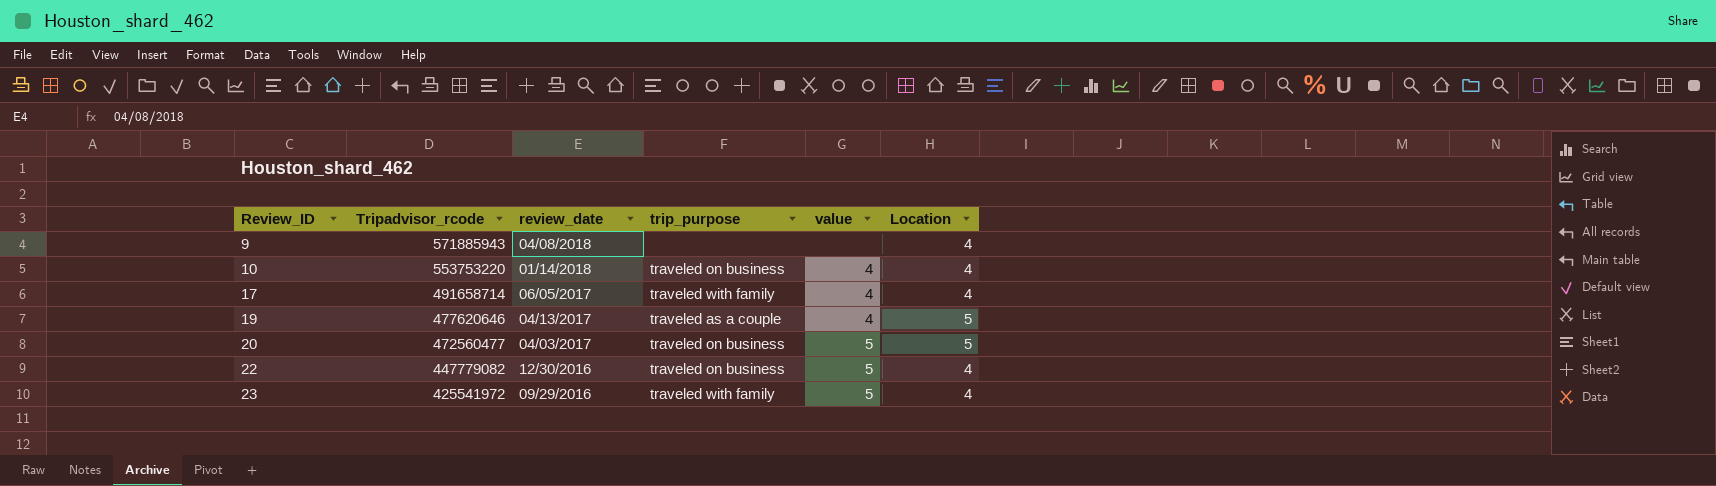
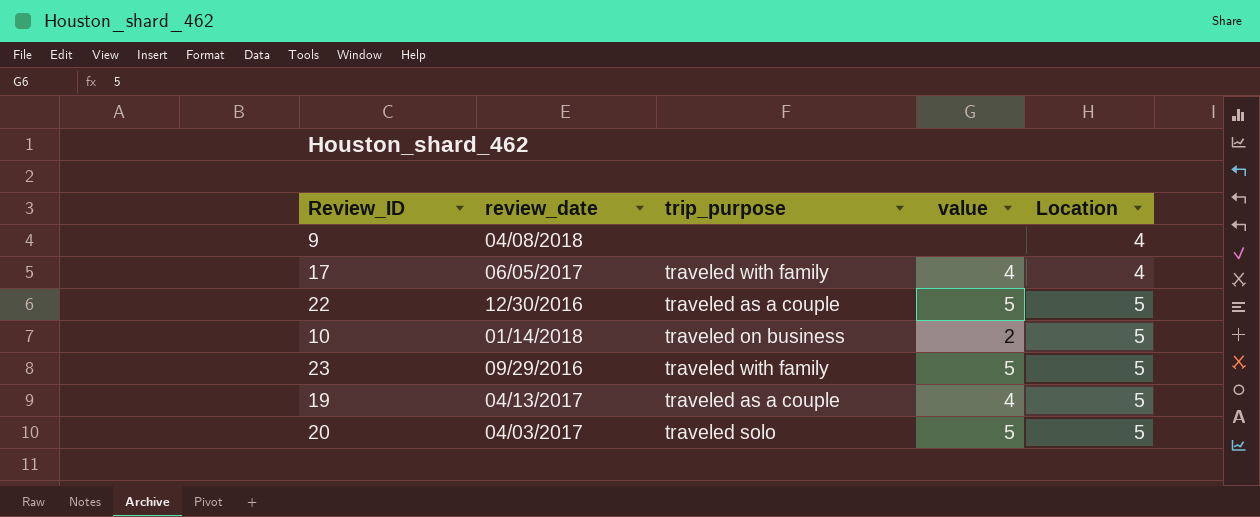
row order: Review_ID ascending -> Location ascending
column Tripadvisor_rcode | position: 2 -> none
22 | trip_purpose: traveled on business -> traveled as a couple
22 | Location: 4 -> 5
10 | value: 4 -> 2
10 | Location: 4 -> 5
23 | Location: 4 -> 5
20 | trip_purpose: traveled on business -> traveled solo

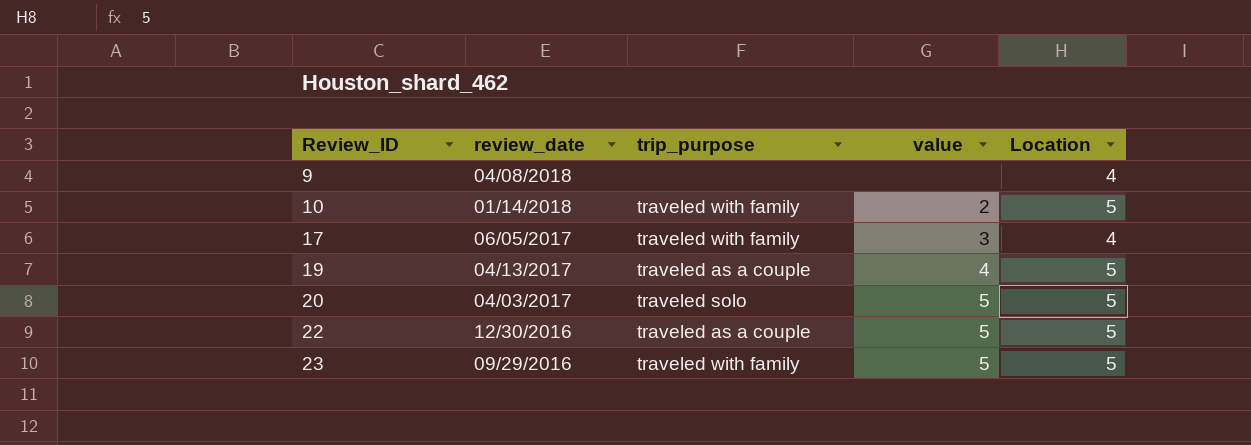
row order: Location ascending -> Review_ID ascending
10 | trip_purpose: traveled on business -> traveled with family
17 | value: 4 -> 3

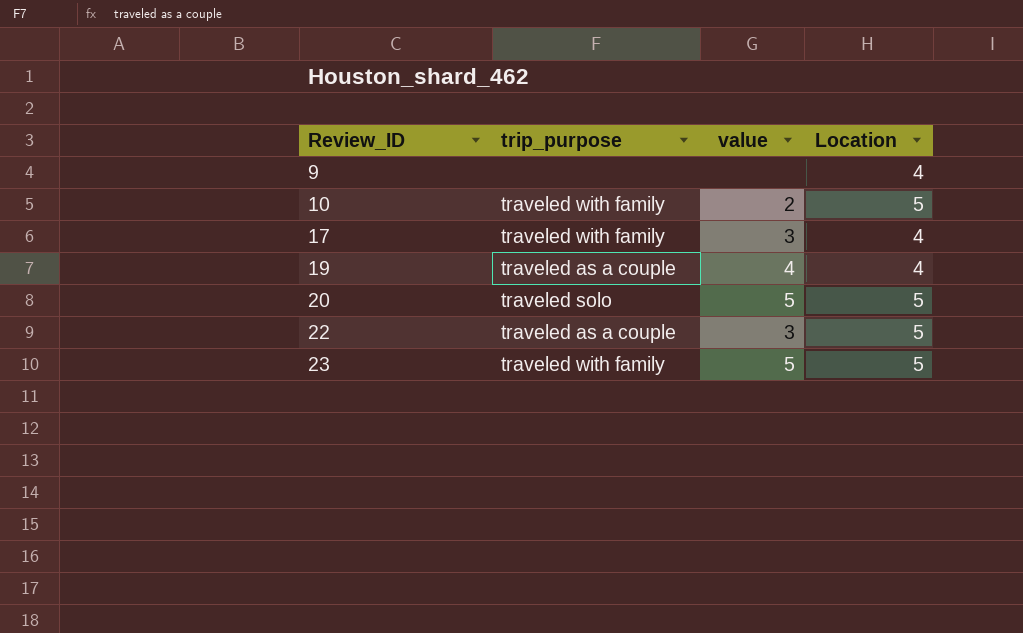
column review_date | position: 2 -> none
19 | Location: 5 -> 4
22 | value: 5 -> 3

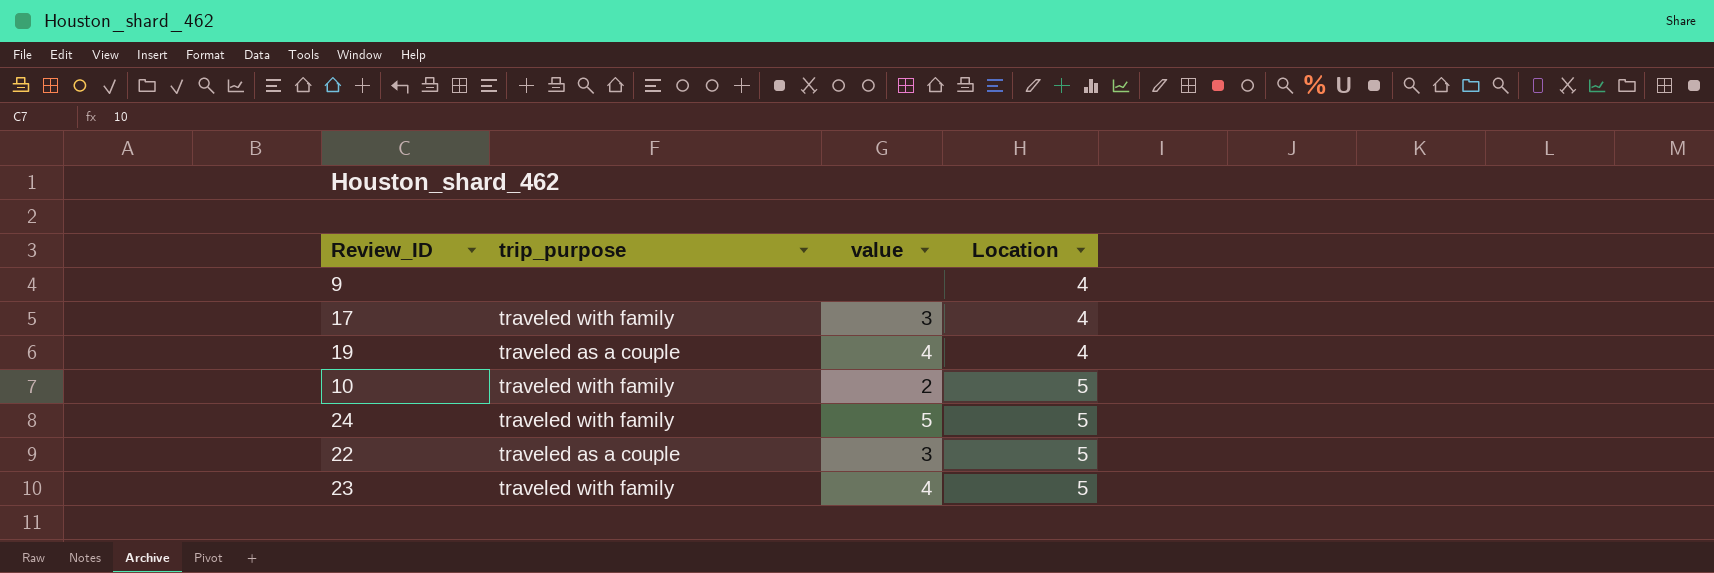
row order: Review_ID ascending -> Location ascending
row 20: traveled solo | 5 | 5 -> none
row 24: none -> traveled with family | 5 | 5
23 | value: 5 -> 4

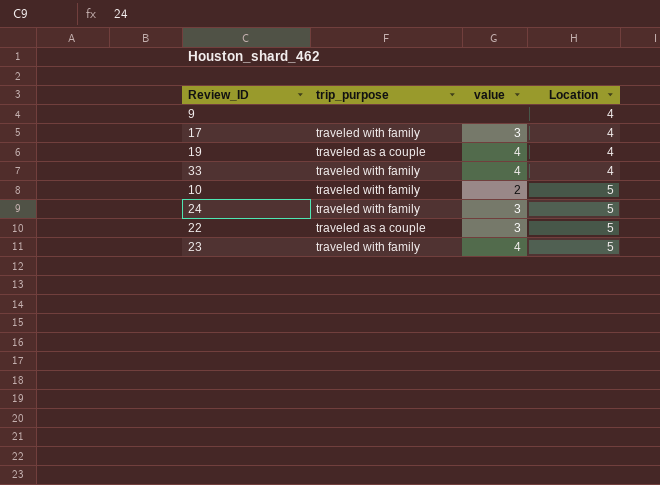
row 33: none -> traveled with family | 4 | 4
24 | value: 5 -> 3

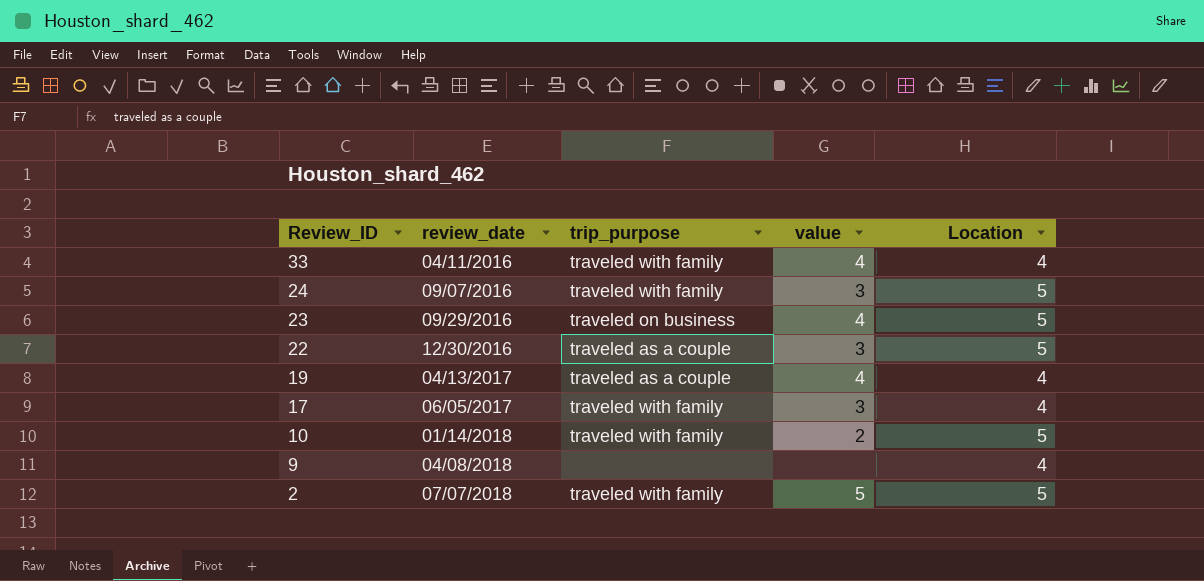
row order: Location ascending -> Review_ID descending
column review_date | position: none -> 2
23 | trip_purpose: traveled with family -> traveled on business
row 2: none -> 07/07/2018 | traveled with family | 5 | 5

